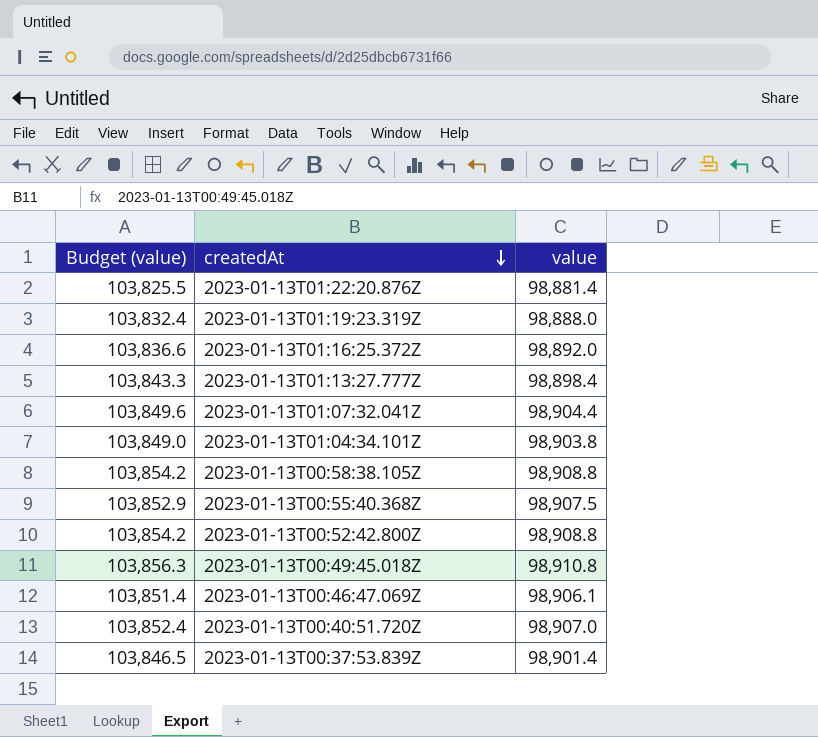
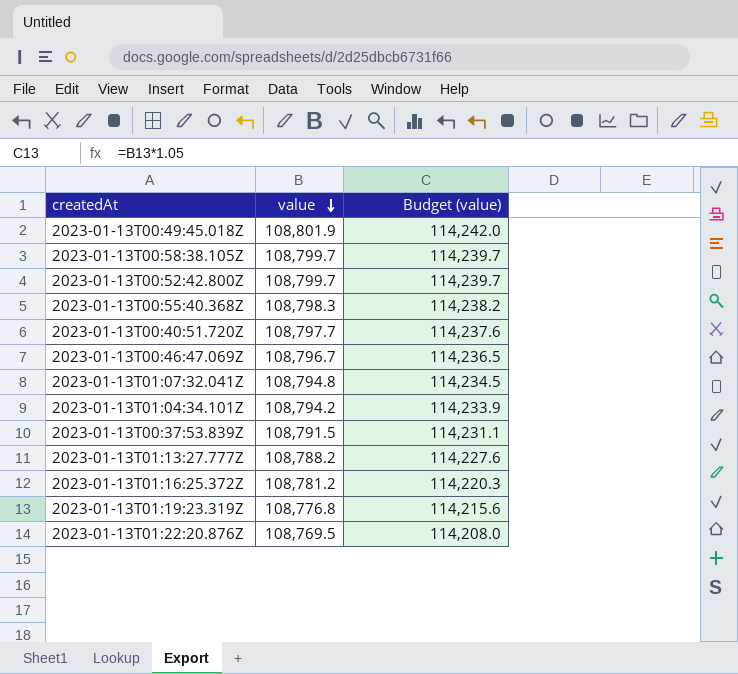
row order: createdAt descending -> value descending
column Budget (value) | position: 1 -> 3
2023-01-13T00:49:45.018Z | value: 98,910.8 -> 108,801.9
2023-01-13T00:49:45.018Z | Budget (value): 103,856.3 -> 114,242.0
2023-01-13T00:58:38.105Z | value: 98,908.8 -> 108,799.7
2023-01-13T00:58:38.105Z | Budget (value): 103,854.2 -> 114,239.7
2023-01-13T00:52:42.800Z | value: 98,908.8 -> 108,799.7
2023-01-13T00:52:42.800Z | Budget (value): 103,854.2 -> 114,239.7
2023-01-13T00:55:40.368Z | value: 98,907.5 -> 108,798.3
2023-01-13T00:55:40.368Z | Budget (value): 103,852.9 -> 114,238.2
2023-01-13T00:40:51.720Z | value: 98,907.0 -> 108,797.7
2023-01-13T00:40:51.720Z | Budget (value): 103,852.4 -> 114,237.6
2023-01-13T00:46:47.069Z | value: 98,906.1 -> 108,796.7
2023-01-13T00:46:47.069Z | Budget (value): 103,851.4 -> 114,236.5
2023-01-13T01:07:32.041Z | value: 98,904.4 -> 108,794.8
2023-01-13T01:07:32.041Z | Budget (value): 103,849.6 -> 114,234.5
2023-01-13T01:04:34.101Z | value: 98,903.8 -> 108,794.2
2023-01-13T01:04:34.101Z | Budget (value): 103,849.0 -> 114,233.9
2023-01-13T00:37:53.839Z | value: 98,901.4 -> 108,791.5
2023-01-13T00:37:53.839Z | Budget (value): 103,846.5 -> 114,231.1
2023-01-13T01:13:27.777Z | value: 98,898.4 -> 108,788.2
2023-01-13T01:13:27.777Z | Budget (value): 103,843.3 -> 114,227.6
2023-01-13T01:16:25.372Z | value: 98,892.0 -> 108,781.2
2023-01-13T01:16:25.372Z | Budget (value): 103,836.6 -> 114,220.3
2023-01-13T01:19:23.319Z | value: 98,888.0 -> 108,776.8
2023-01-13T01:19:23.319Z | Budget (value): 103,832.4 -> 114,215.6
2023-01-13T01:22:20.876Z | value: 98,881.4 -> 108,769.5
2023-01-13T01:22:20.876Z | Budget (value): 103,825.5 -> 114,208.0

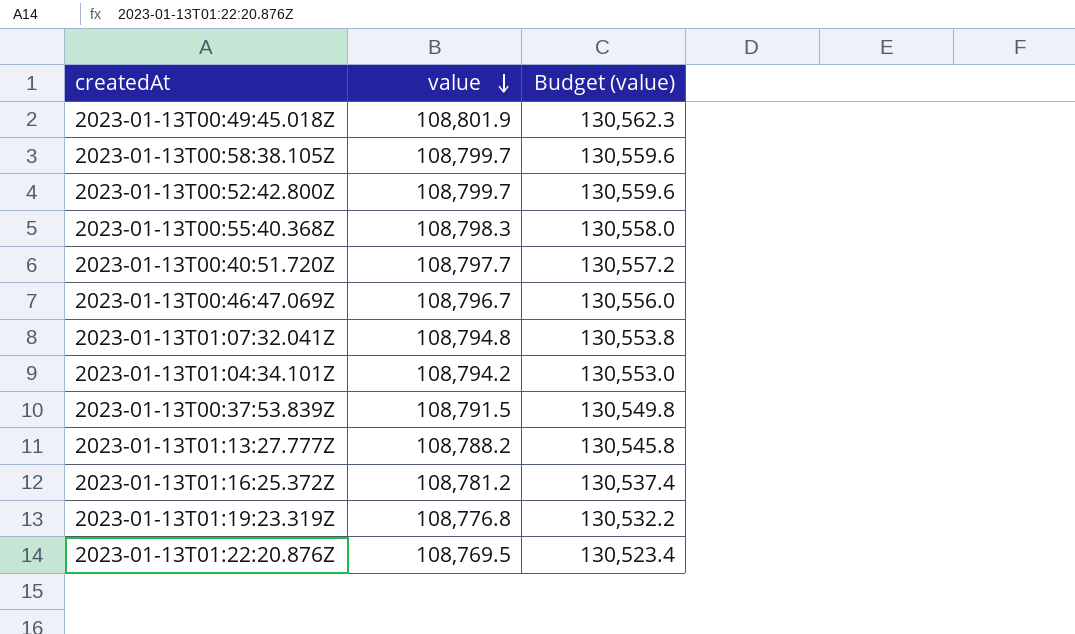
column Budget (value) | formula: [value] * 1.05 -> [value] * 1.2

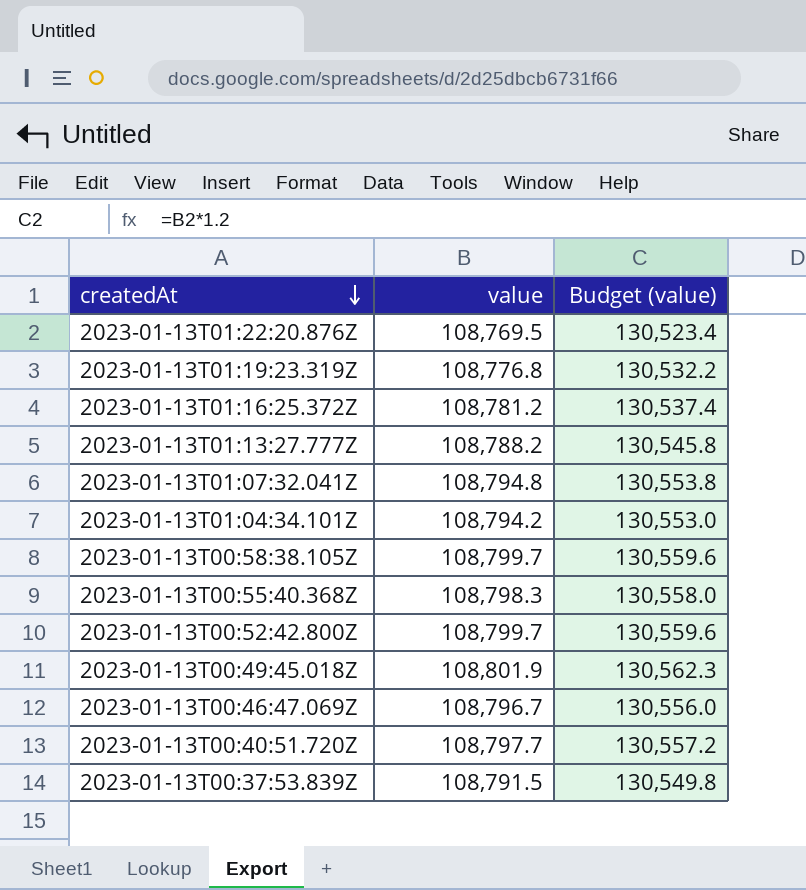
row order: value descending -> createdAt descending

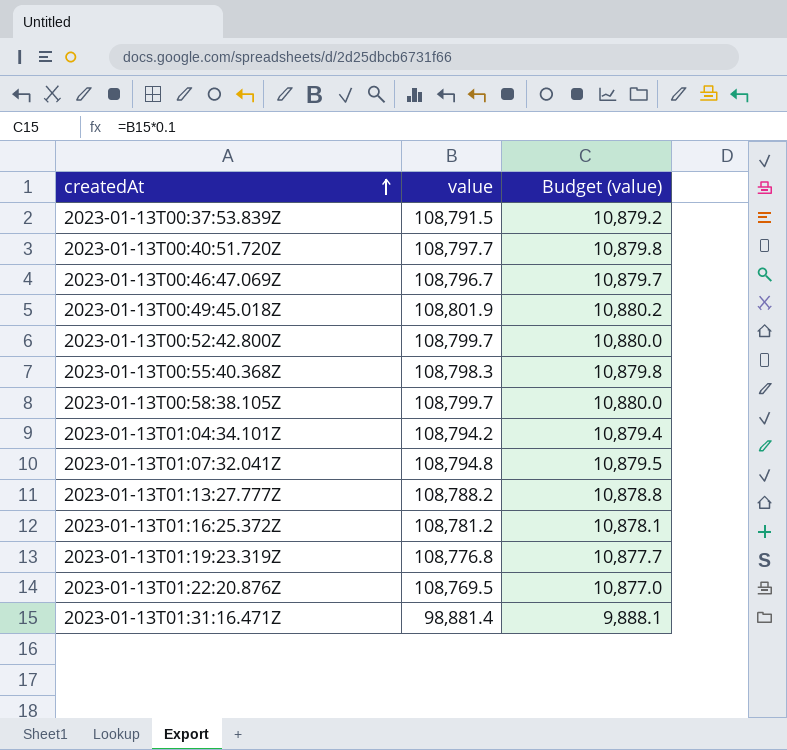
row order: createdAt descending -> createdAt ascending
column Budget (value) | formula: [value] * 1.2 -> [value] * 0.1
row 2023-01-13T01:31:16.471Z: none -> 98,881.4 | 9,888.1

